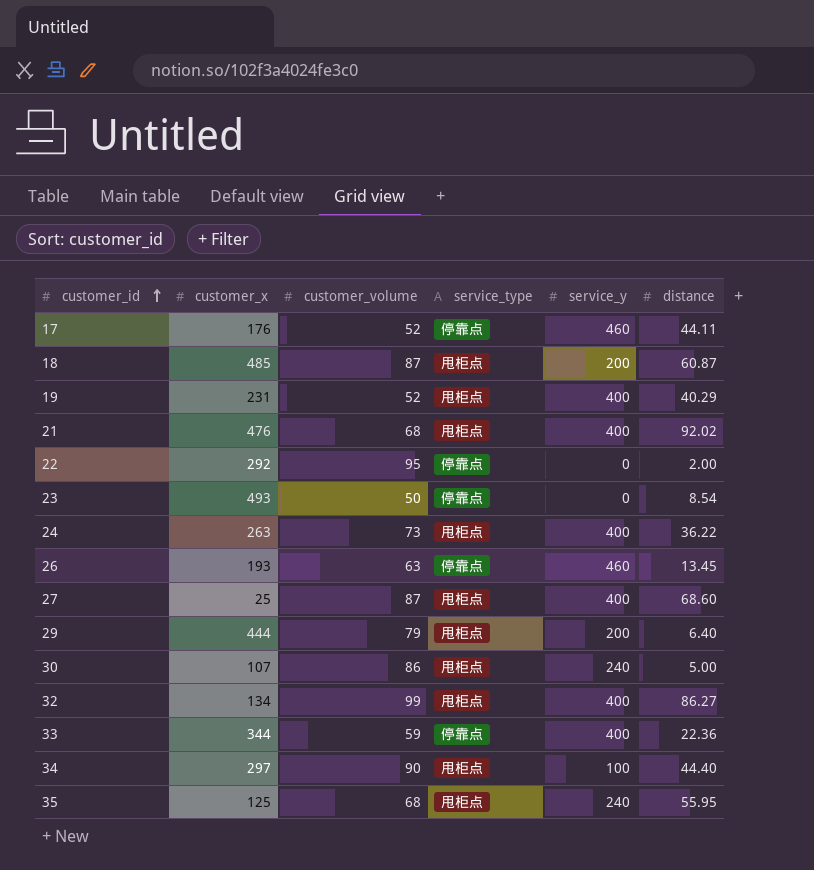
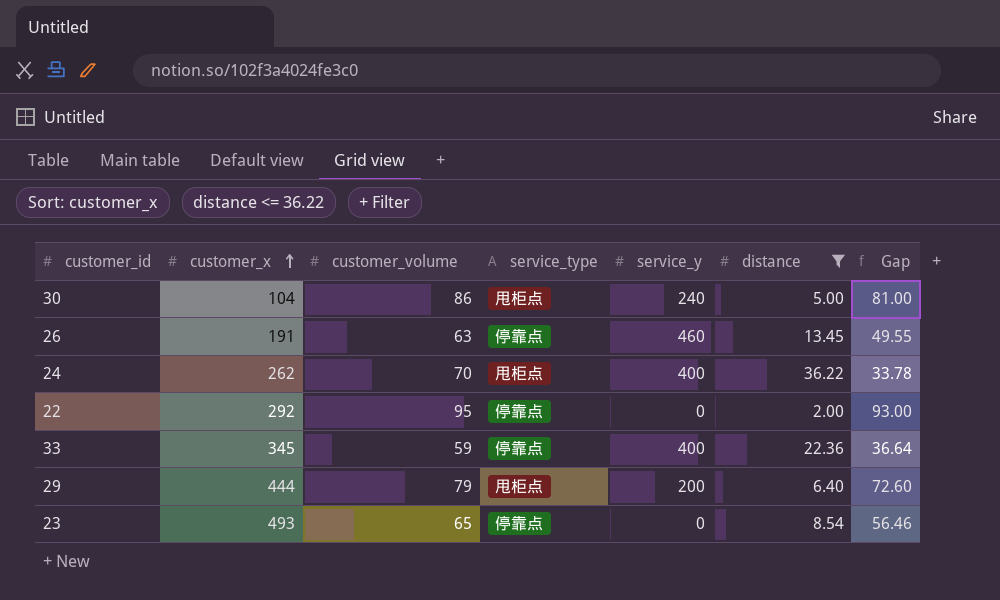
filter: none -> distance <= 36.22
row order: customer_id ascending -> customer_x ascending
column Gap | formula: none -> [customer_volume] - [distance]
30 | customer_x: 107 -> 104
26 | customer_x: 193 -> 191
24 | customer_x: 263 -> 262
24 | customer_volume: 73 -> 70
33 | customer_x: 344 -> 345
23 | customer_volume: 50 -> 65

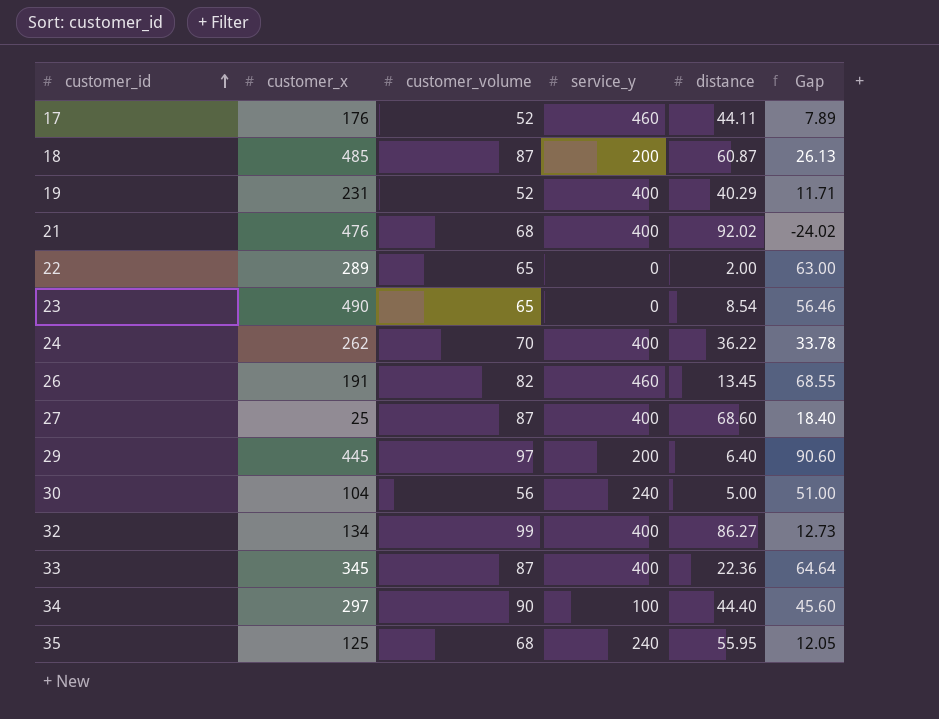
filter: distance <= 36.22 -> none
row order: customer_x ascending -> customer_id ascending
column service_type | position: 4 -> none
22 | customer_x: 292 -> 289
22 | customer_volume: 95 -> 65
22 | Gap: 93.00 -> 63.00
23 | customer_x: 493 -> 490
26 | customer_volume: 63 -> 82
26 | Gap: 49.55 -> 68.55
29 | customer_x: 444 -> 445
29 | customer_volume: 79 -> 97
29 | Gap: 72.60 -> 90.60
30 | customer_volume: 86 -> 56
30 | Gap: 81.00 -> 51.00
33 | customer_volume: 59 -> 87
33 | Gap: 36.64 -> 64.64

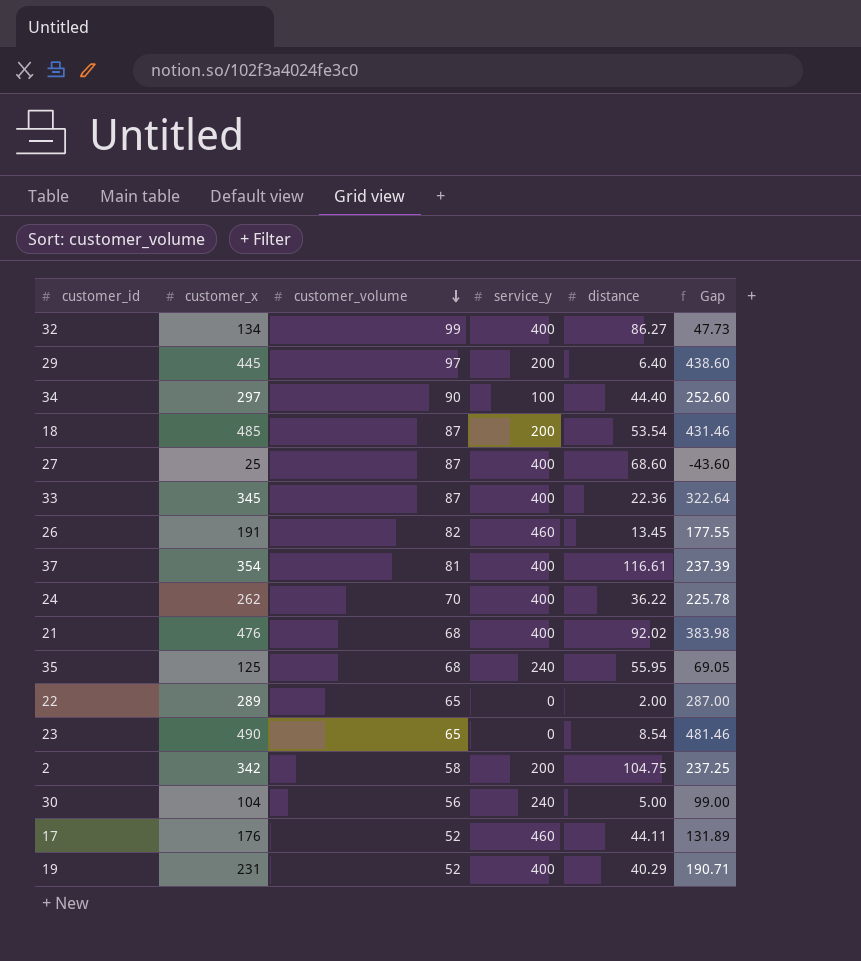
row order: customer_id ascending -> customer_volume descending
column Gap | formula: [customer_volume] - [distance] -> [customer_x] - [distance]
18 | distance: 60.87 -> 53.54
row 37: none -> 354 | 81 | 400 | 116.61 | 237.39
row 2: none -> 342 | 58 | 200 | 104.75 | 237.25

